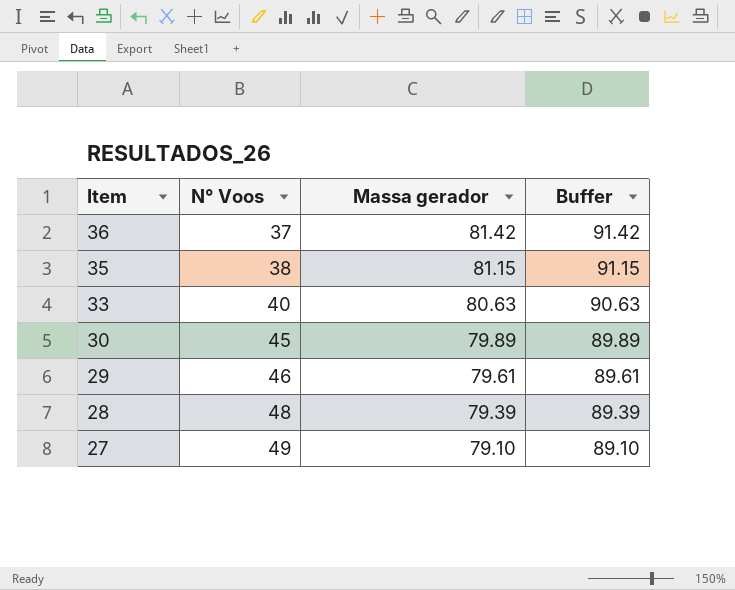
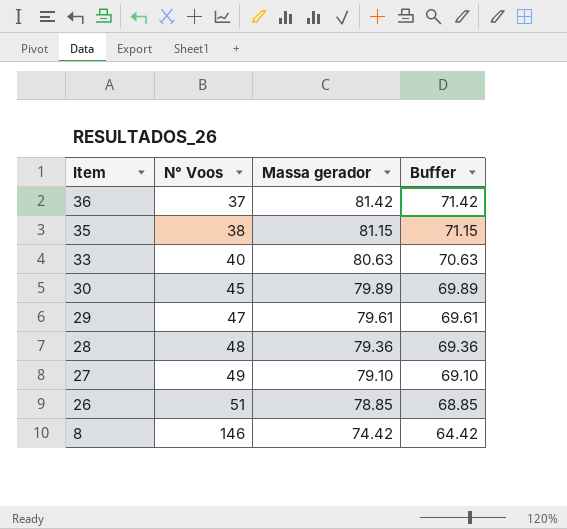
column Buffer | formula: [Massa gerador] + 10 -> [Massa gerador] - 10
29 | N° Voos: 46 -> 47
28 | Massa gerador: 79.39 -> 79.36
row 26: none -> 51 | 78.85 | 68.85
row 8: none -> 146 | 74.42 | 64.42

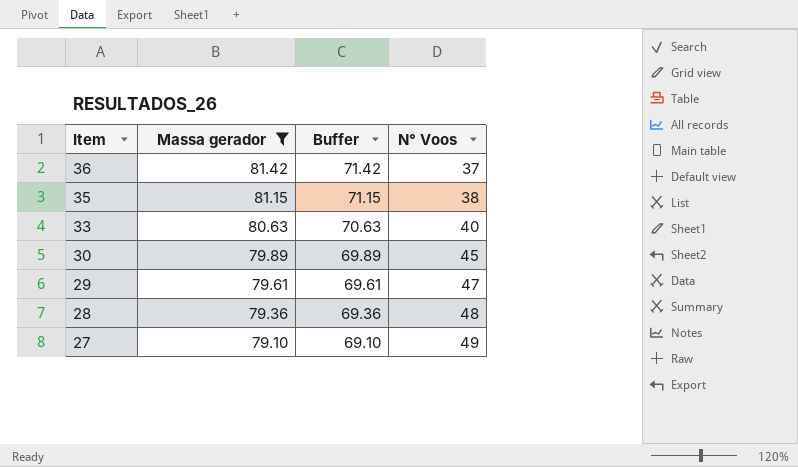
filter: none -> Massa gerador >= 79.10
column N° Voos | position: 2 -> 4

